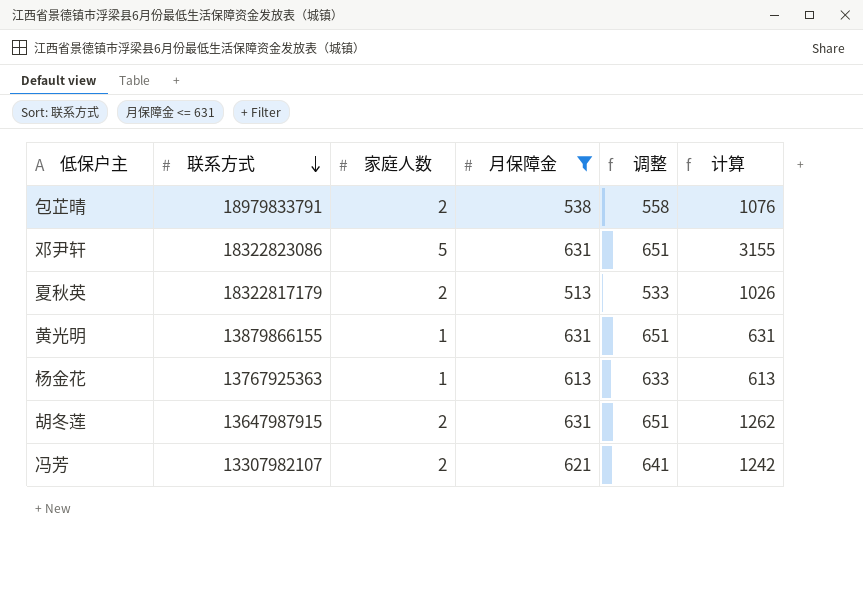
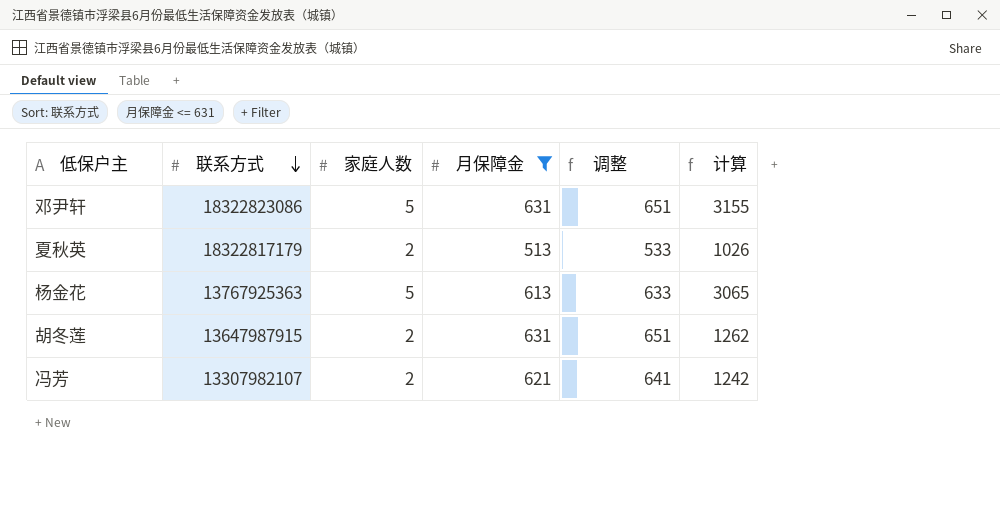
row 包芷晴: 18979833791 | 2 | 538 | 558 | 1076 -> none
row 黄光明: 13879866155 | 1 | 631 | 651 | 631 -> none
杨金花 | 家庭人数: 1 -> 5
杨金花 | 计算: 613 -> 3065

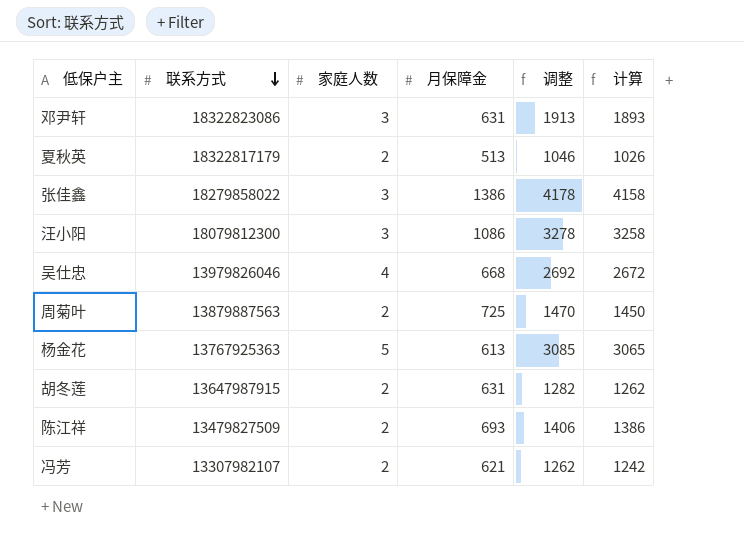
filter: 月保障金 <= 631 -> none
column 调整 | formula: [月保障金] + 20 -> [计算] + 20
邓尹轩 | 家庭人数: 5 -> 3
邓尹轩 | 计算: 3155 -> 1893

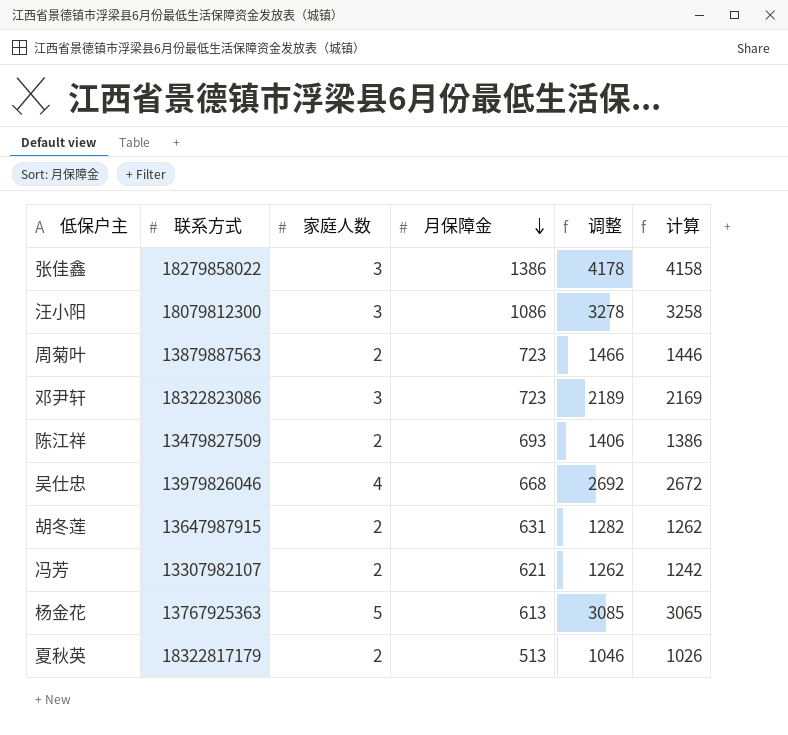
row order: 联系方式 descending -> 月保障金 descending
周菊叶 | 月保障金: 725 -> 723
周菊叶 | 调整: 1470 -> 1466
周菊叶 | 计算: 1450 -> 1446
邓尹轩 | 月保障金: 631 -> 723
邓尹轩 | 调整: 1913 -> 2189
邓尹轩 | 计算: 1893 -> 2169

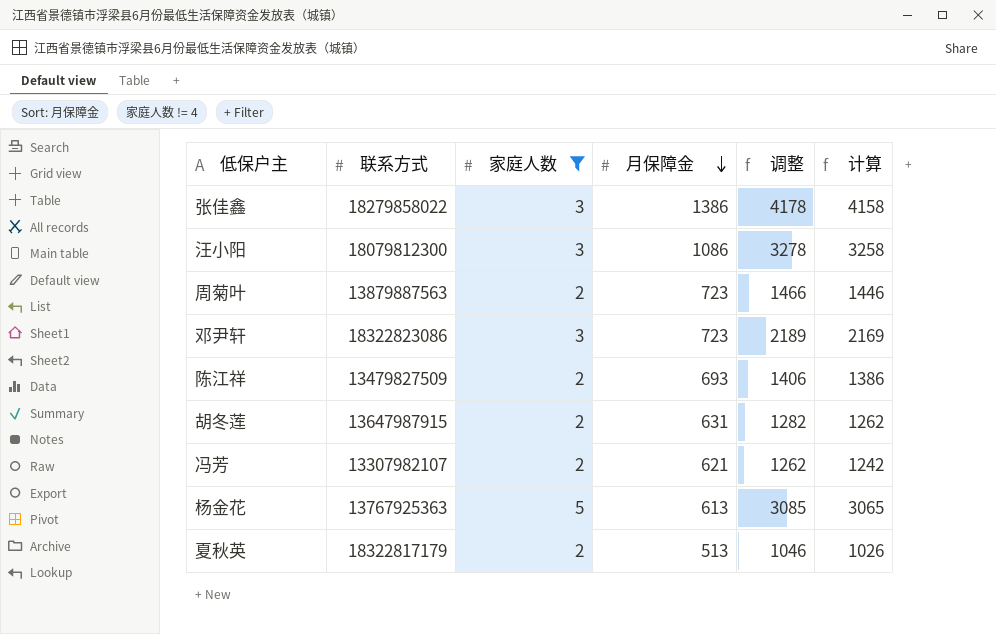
filter: none -> 家庭人数 != 4

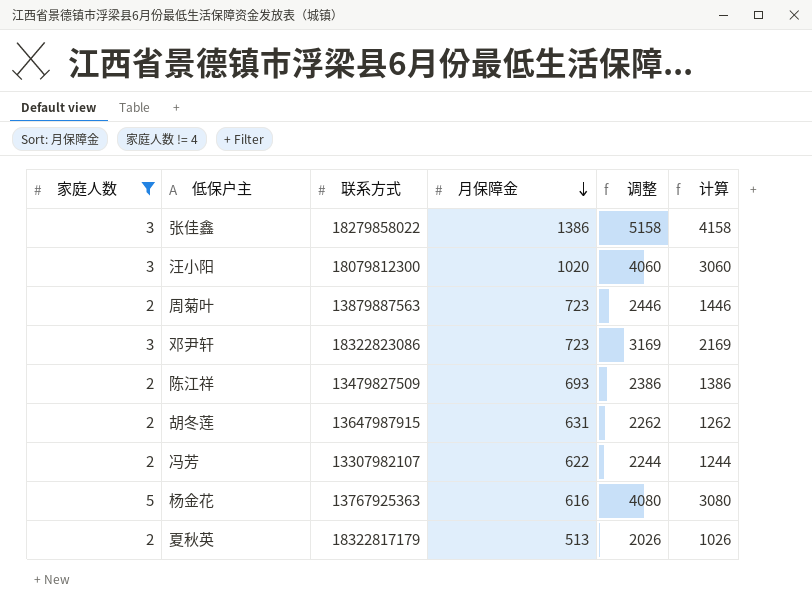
column 家庭人数 | position: 3 -> 1
column 调整 | formula: [计算] + 20 -> [计算] + 1000
汪小阳 | 月保障金: 1086 -> 1020
汪小阳 | 计算: 3258 -> 3060
冯芳 | 月保障金: 621 -> 622
冯芳 | 计算: 1242 -> 1244
杨金花 | 月保障金: 613 -> 616
杨金花 | 计算: 3065 -> 3080

